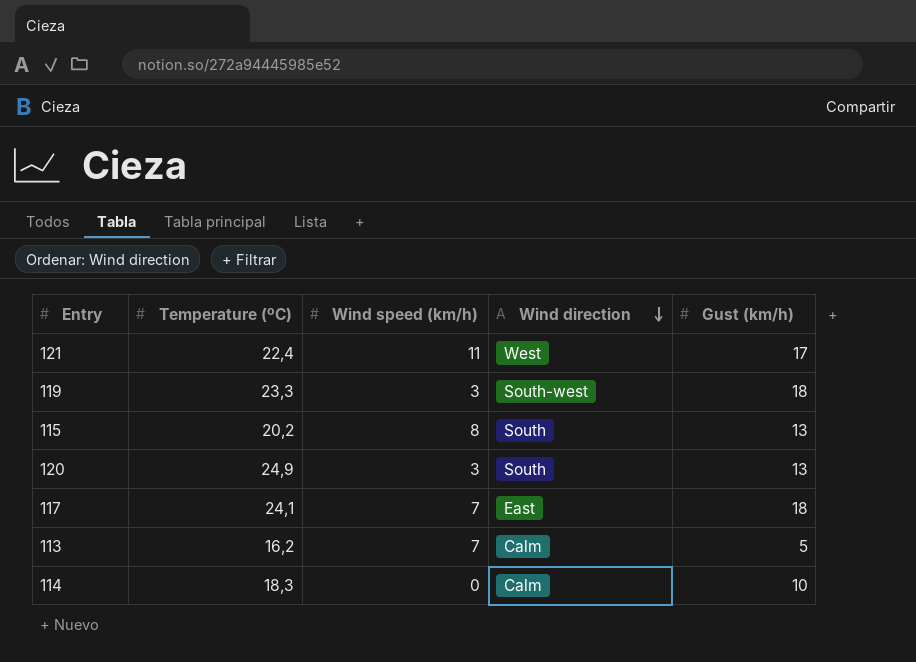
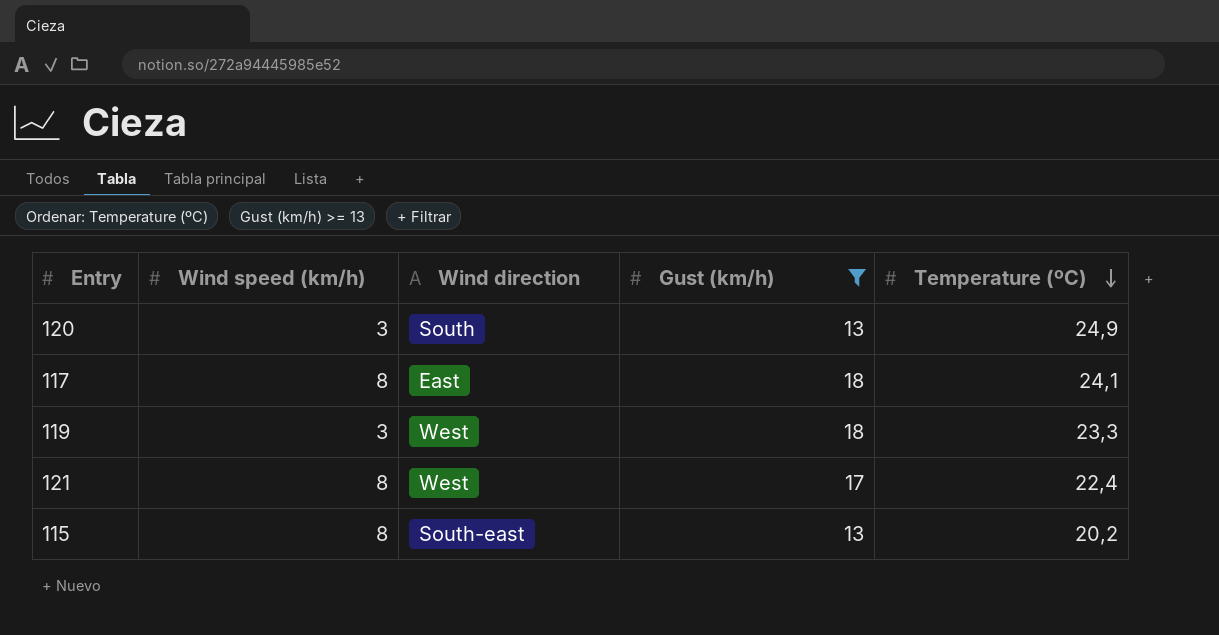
filter: none -> Gust (km/h) >= 13
row order: Wind direction descending -> Temperature (ºC) descending
column Temperature (ºC) | position: 2 -> 5
117 | Wind speed (km/h): 7 -> 8
119 | Wind direction: South-west -> West
121 | Wind speed (km/h): 11 -> 8
115 | Wind direction: South -> South-east

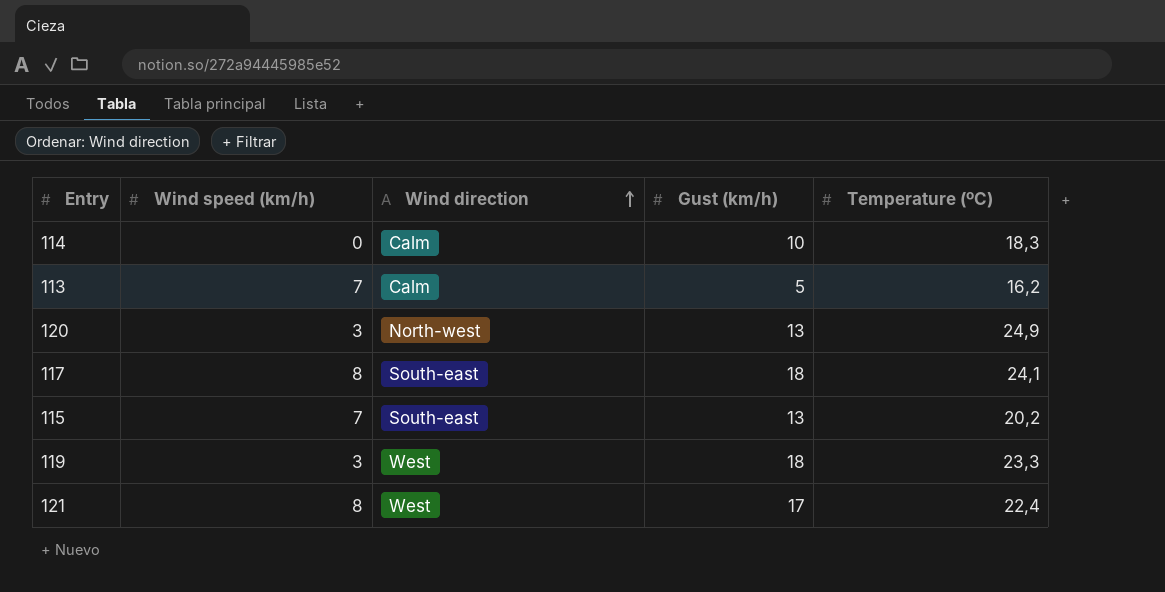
filter: Gust (km/h) >= 13 -> none
row order: Temperature (ºC) descending -> Wind direction ascending
120 | Wind direction: South -> North-west
117 | Wind direction: East -> South-east
115 | Wind speed (km/h): 8 -> 7

